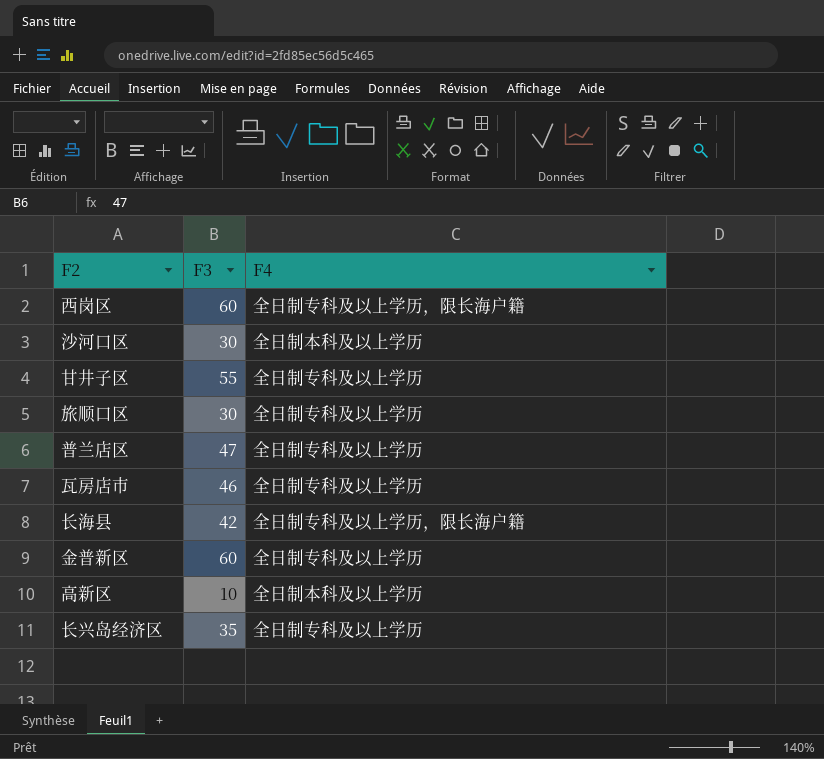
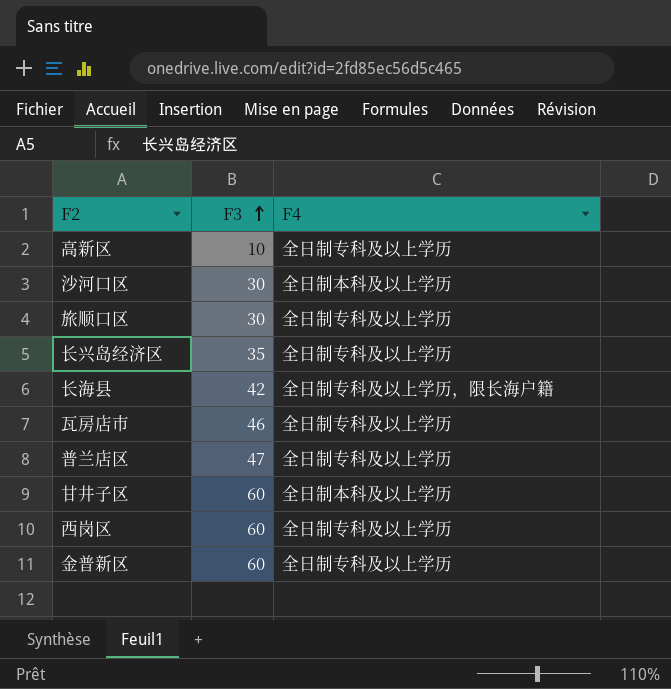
row order: none -> F3 ascending
高新区 | F4: 全日制本科及以上学历 -> 全日制专科及以上学历
甘井子区 | F3: 55 -> 60
甘井子区 | F4: 全日制专科及以上学历 -> 全日制本科及以上学历
西岗区 | F4: 全日制专科及以上学历，限长海户籍 -> 全日制专科及以上学历

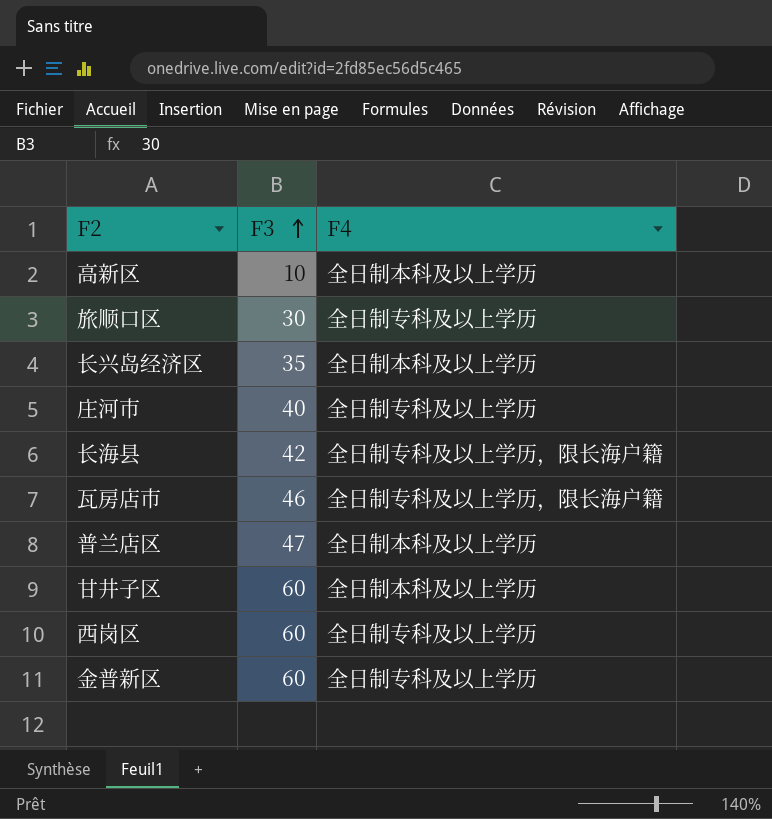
row 沙河口区: 30 | 全日制本科及以上学历 -> none
高新区 | F4: 全日制专科及以上学历 -> 全日制本科及以上学历
长兴岛经济区 | F4: 全日制专科及以上学历 -> 全日制本科及以上学历
row 庄河市: none -> 40 | 全日制专科及以上学历
瓦房店市 | F4: 全日制专科及以上学历 -> 全日制专科及以上学历，限长海户籍
普兰店区 | F4: 全日制专科及以上学历 -> 全日制本科及以上学历

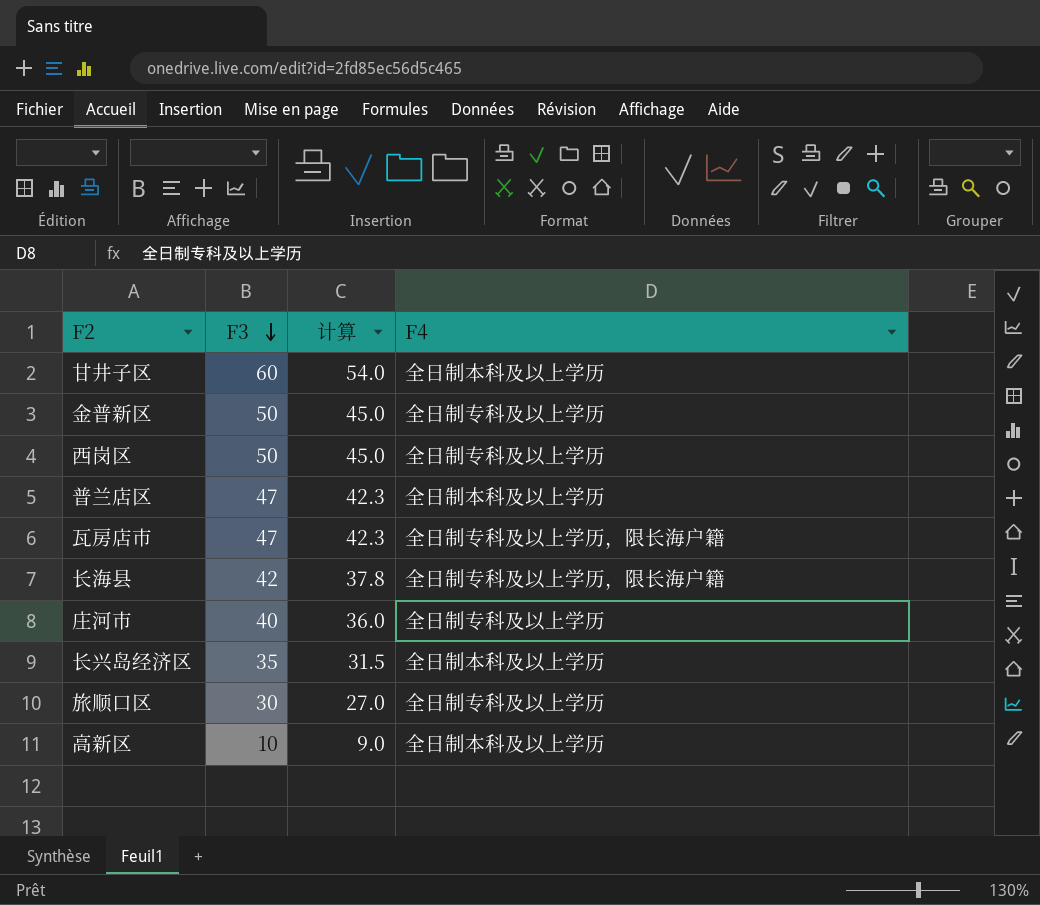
row order: F3 ascending -> F3 descending
column 计算 | formula: none -> [F3] * 0.9
金普新区 | F3: 60 -> 50
西岗区 | F3: 60 -> 50
瓦房店市 | F3: 46 -> 47

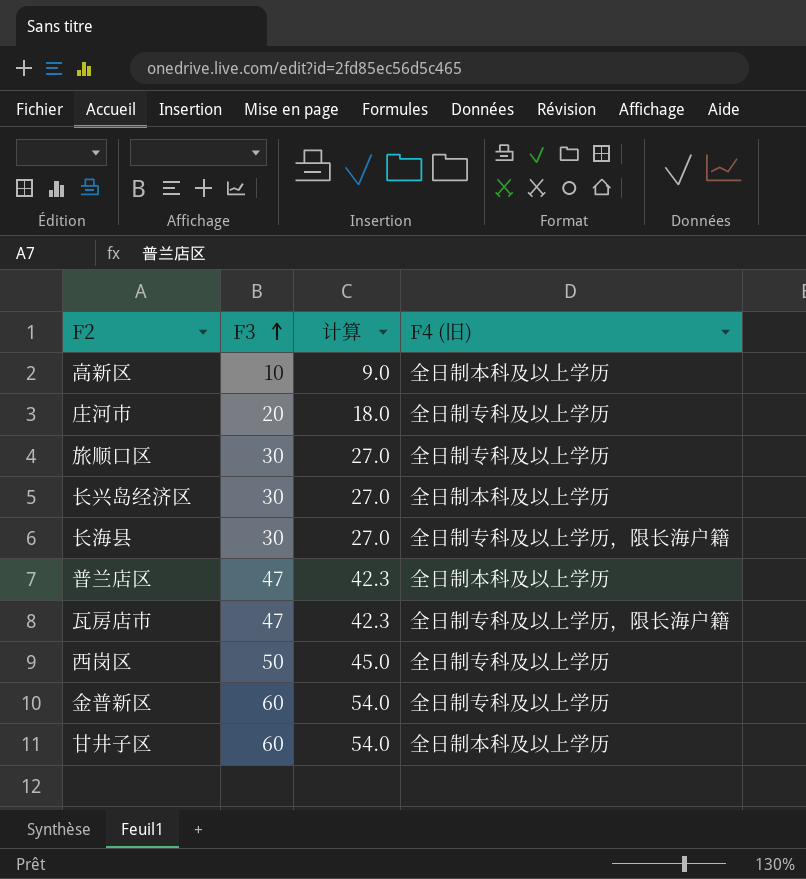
row order: F3 descending -> F3 ascending
column name: F4 -> F4 (旧)
庄河市 | F3: 40 -> 20
庄河市 | 计算: 36.0 -> 18.0
长兴岛经济区 | F3: 35 -> 30
长兴岛经济区 | 计算: 31.5 -> 27.0
长海县 | F3: 42 -> 30
长海县 | 计算: 37.8 -> 27.0
金普新区 | F3: 50 -> 60
金普新区 | 计算: 45.0 -> 54.0

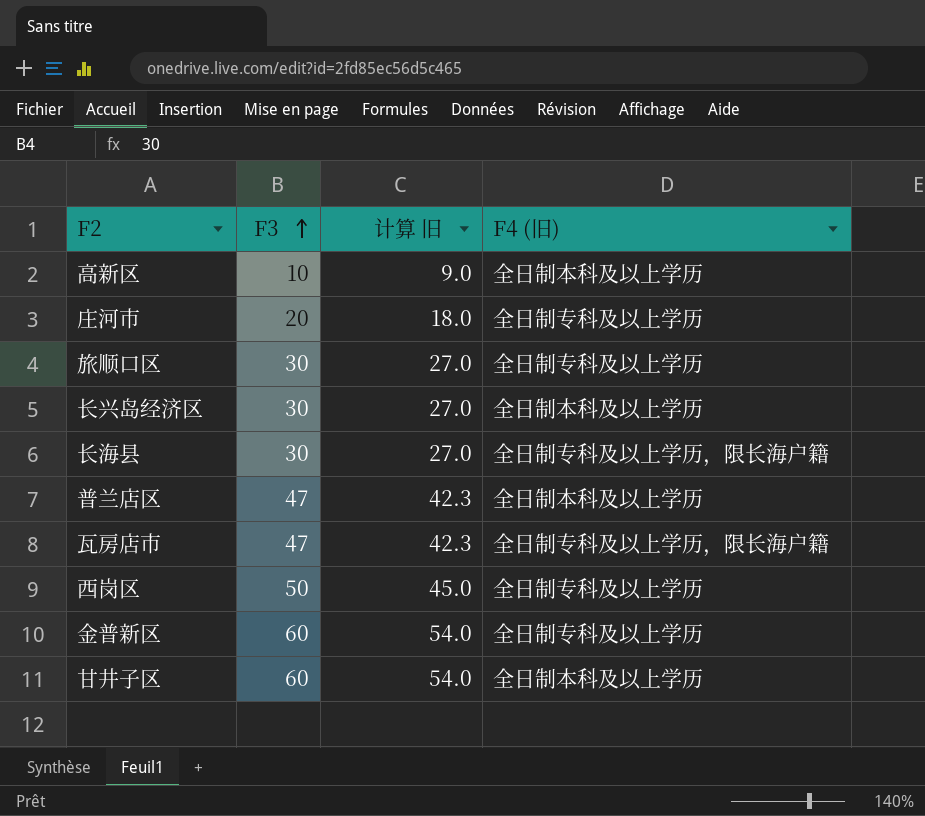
column name: 计算 -> 计算 旧

